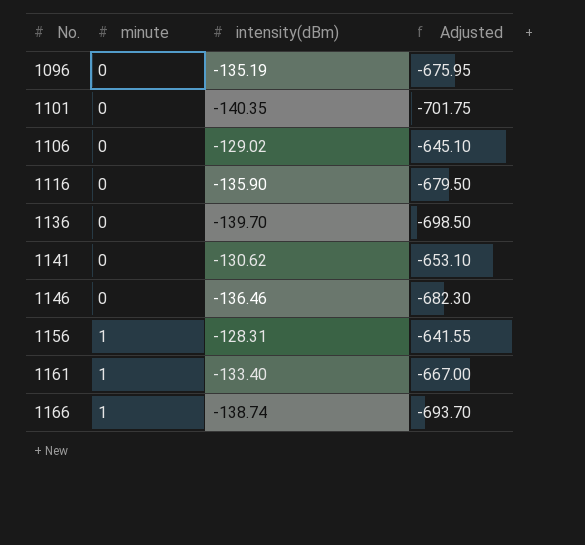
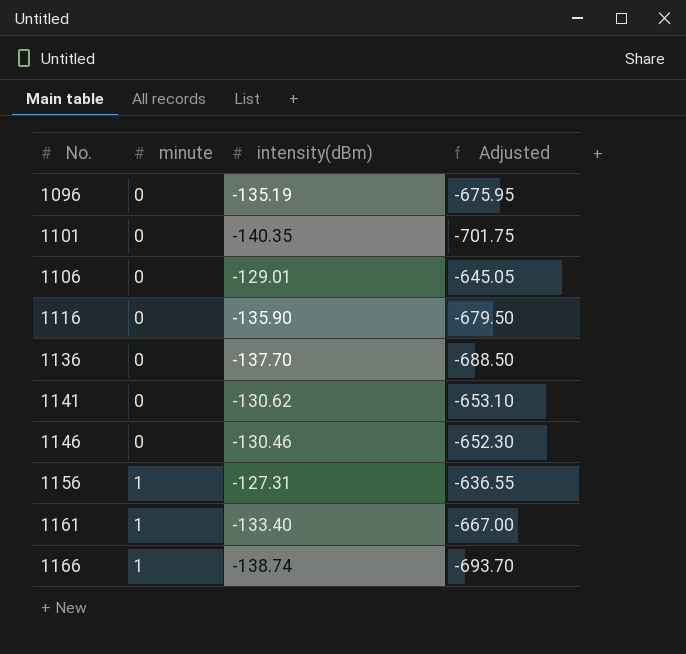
1106 | intensity(dBm): -129.02 -> -129.01
1106 | Adjusted: -645.10 -> -645.05
1136 | intensity(dBm): -139.70 -> -137.70
1136 | Adjusted: -698.50 -> -688.50
1146 | intensity(dBm): -136.46 -> -130.46
1146 | Adjusted: -682.30 -> -652.30
1156 | intensity(dBm): -128.31 -> -127.31
1156 | Adjusted: -641.55 -> -636.55

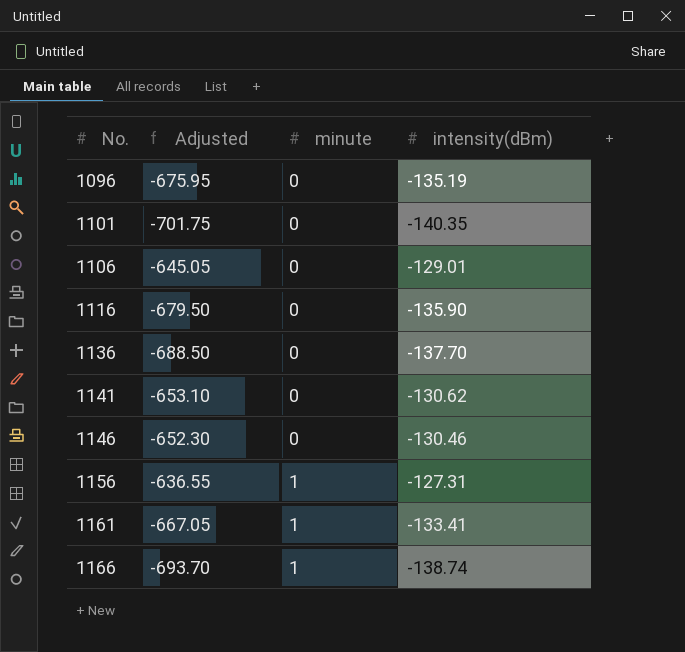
column Adjusted | position: 4 -> 2
1161 | Adjusted: -667.00 -> -667.05
1161 | intensity(dBm): -133.40 -> -133.41

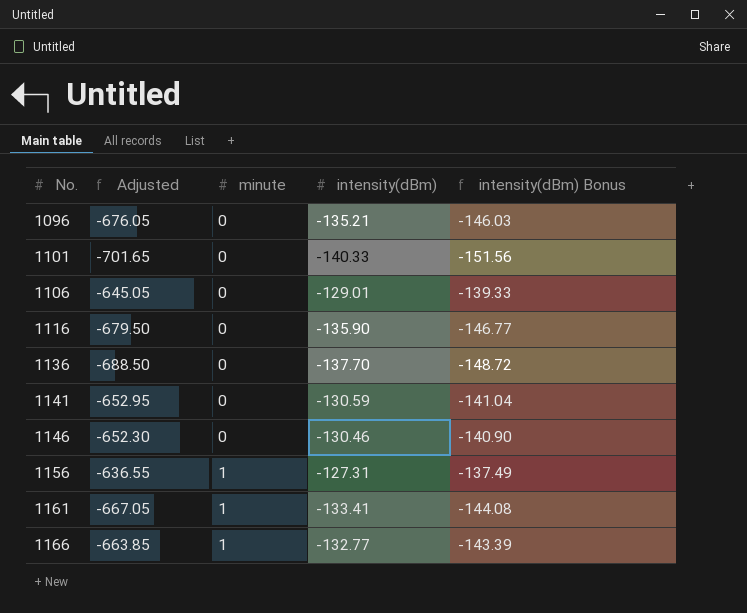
column intensity(dBm) Bonus | formula: none -> [intensity(dBm)] * 1.08
1096 | Adjusted: -675.95 -> -676.05
1096 | intensity(dBm): -135.19 -> -135.21
1101 | Adjusted: -701.75 -> -701.65
1101 | intensity(dBm): -140.35 -> -140.33
1141 | Adjusted: -653.10 -> -652.95
1141 | intensity(dBm): -130.62 -> -130.59
1166 | Adjusted: -693.70 -> -663.85
1166 | intensity(dBm): -138.74 -> -132.77

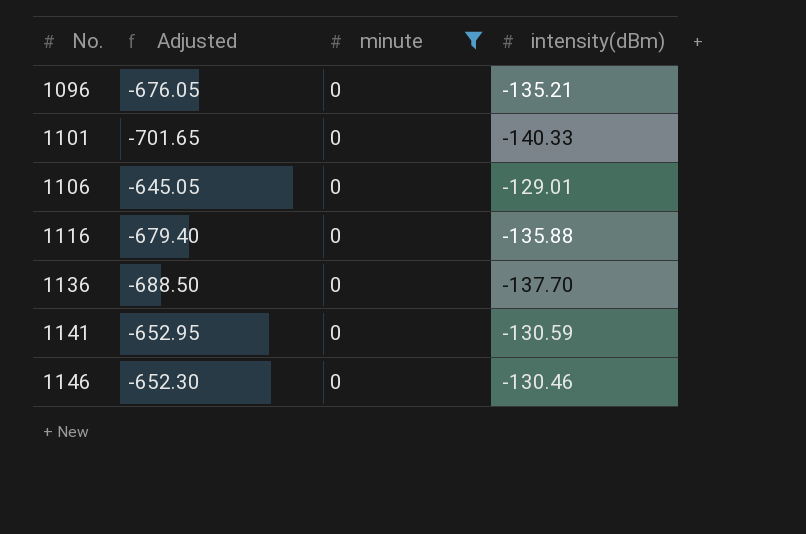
filter: none -> minute = 0
column intensity(dBm) Bonus | formula: [intensity(dBm)] * 1.08 -> none
1116 | Adjusted: -679.50 -> -679.40
1116 | intensity(dBm): -135.90 -> -135.88

